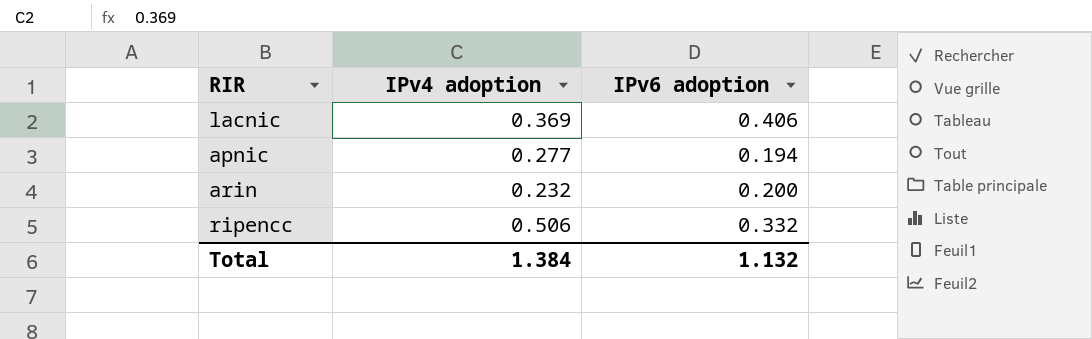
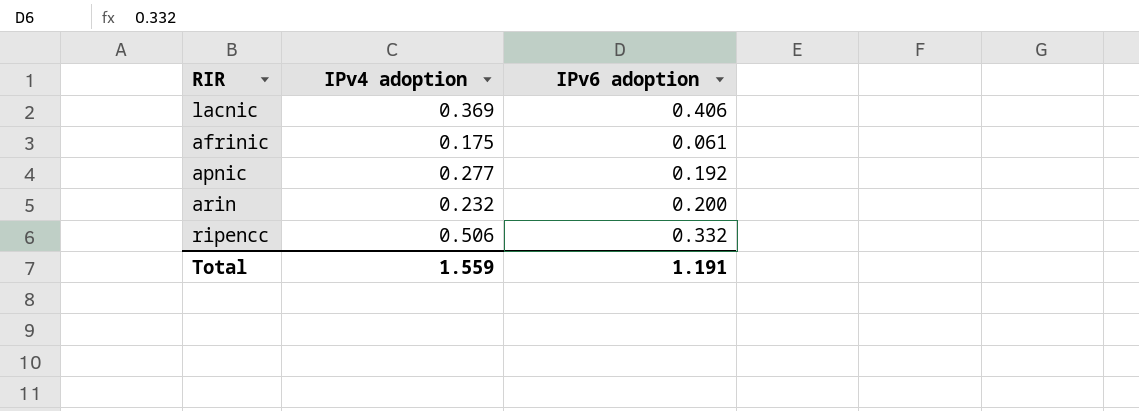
row afrinic: none -> 0.175 | 0.061
apnic | IPv6 adoption: 0.194 -> 0.192
Total | IPv4 adoption: 1.384 -> 1.559
Total | IPv6 adoption: 1.132 -> 1.191

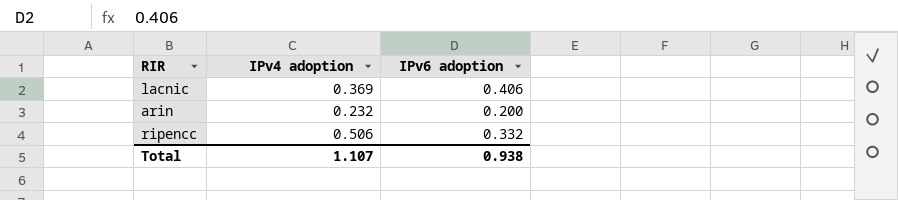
row afrinic: 0.175 | 0.061 -> none
row apnic: 0.277 | 0.192 -> none
Total | IPv4 adoption: 1.559 -> 1.107
Total | IPv6 adoption: 1.191 -> 0.938

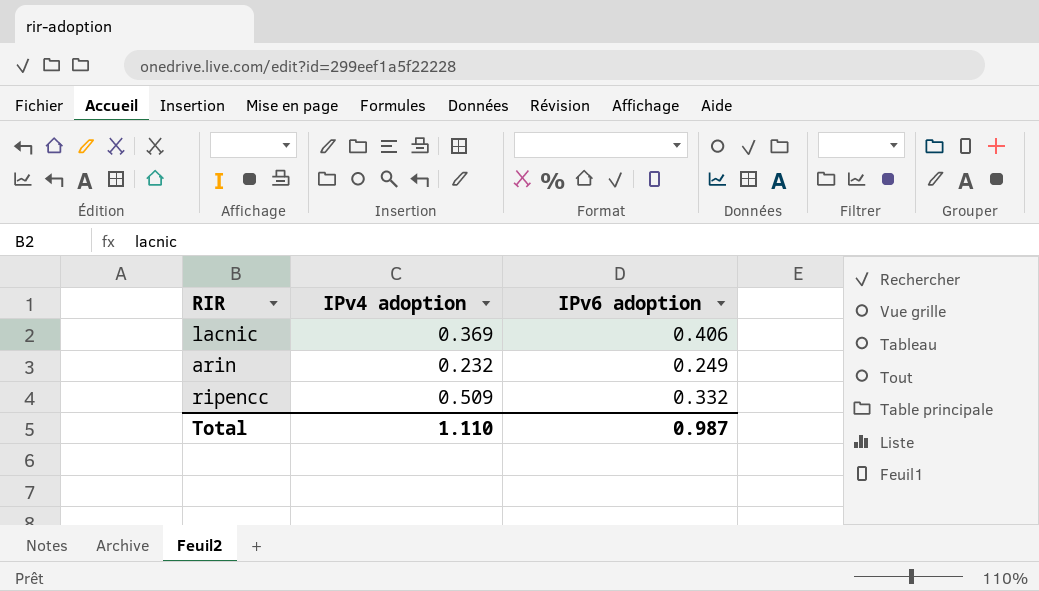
arin | IPv6 adoption: 0.200 -> 0.249
ripencc | IPv4 adoption: 0.506 -> 0.509
Total | IPv4 adoption: 1.107 -> 1.110
Total | IPv6 adoption: 0.938 -> 0.987

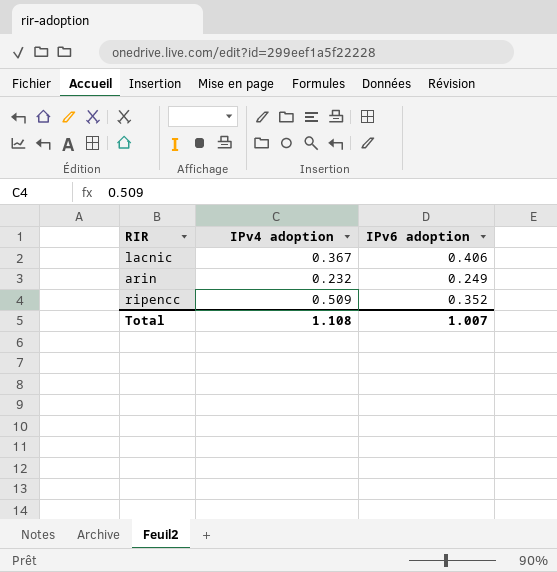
lacnic | IPv4 adoption: 0.369 -> 0.367
ripencc | IPv6 adoption: 0.332 -> 0.352
Total | IPv4 adoption: 1.110 -> 1.108
Total | IPv6 adoption: 0.987 -> 1.007

